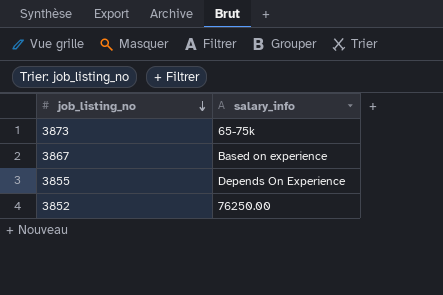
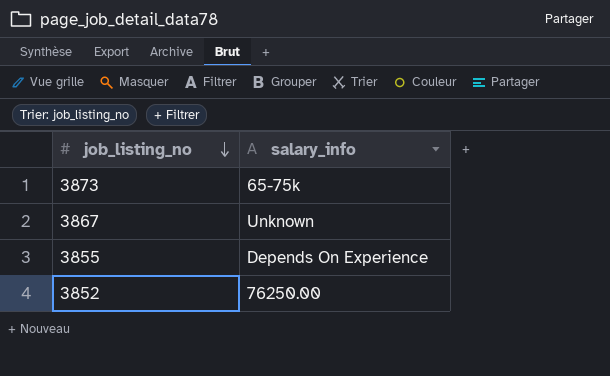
3867 | salary_info: Based on experience -> Unknown

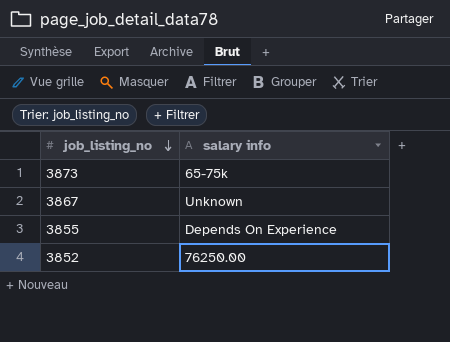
column name: salary_info -> salary info

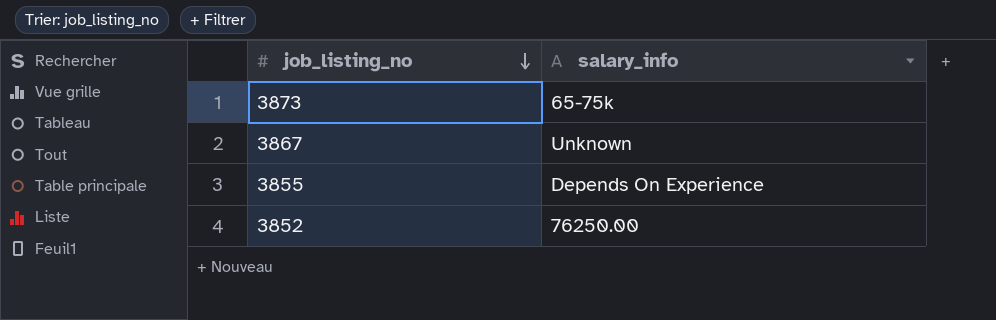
column name: salary info -> salary_info

